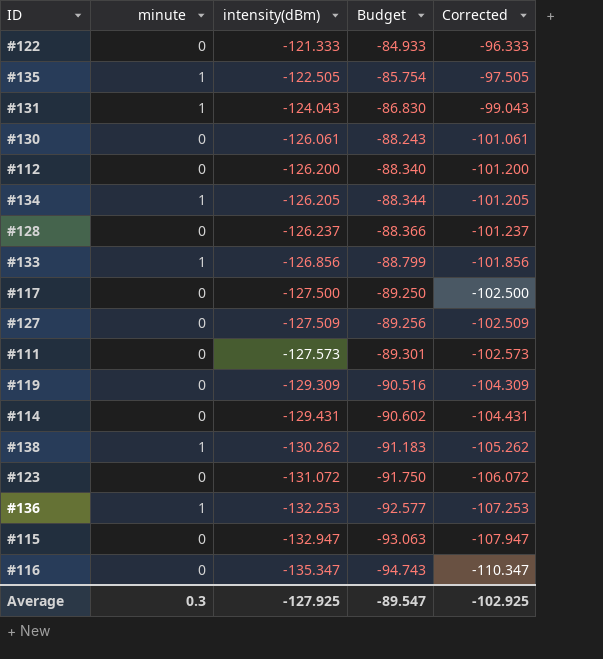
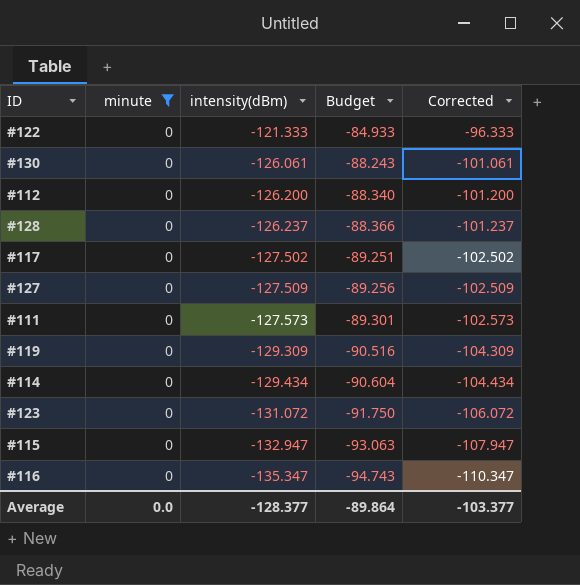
filter: none -> minute = 0
#117 | intensity(dBm): -127.500 -> -127.502
#117 | Budget: -89.250 -> -89.251
#117 | Corrected: -102.500 -> -102.502
#114 | intensity(dBm): -129.431 -> -129.434
#114 | Budget: -90.602 -> -90.604
#114 | Corrected: -104.431 -> -104.434
Average | minute: 0.3 -> 0.0
Average | intensity(dBm): -127.925 -> -128.377
Average | Budget: -89.547 -> -89.864
Average | Corrected: -102.925 -> -103.377

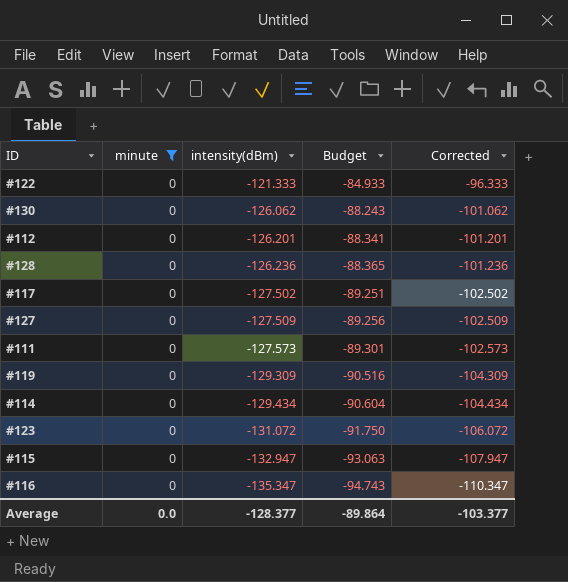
#130 | intensity(dBm): -126.061 -> -126.062
#130 | Corrected: -101.061 -> -101.062
#112 | intensity(dBm): -126.200 -> -126.201
#112 | Budget: -88.340 -> -88.341
#112 | Corrected: -101.200 -> -101.201
#128 | intensity(dBm): -126.237 -> -126.236
#128 | Budget: -88.366 -> -88.365
#128 | Corrected: -101.237 -> -101.236

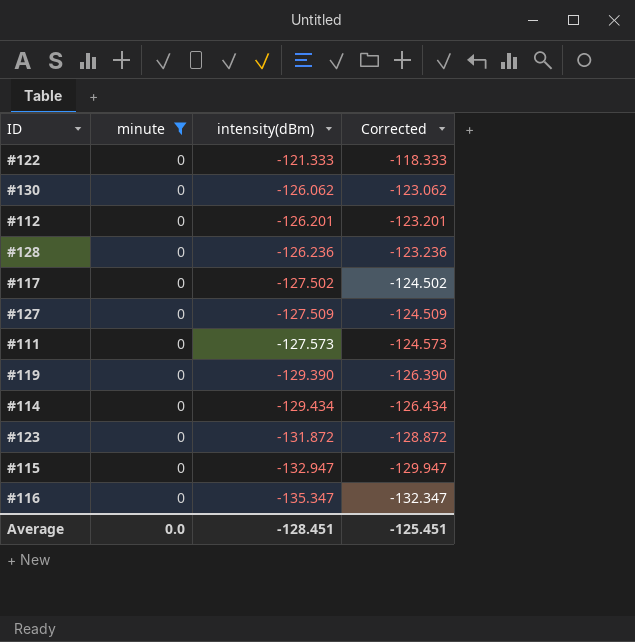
column Budget | formula: [intensity(dBm)] * 0.7 -> none
column Corrected | formula: [intensity(dBm)] + 25 -> [intensity(dBm)] + 3
#119 | intensity(dBm): -129.309 -> -129.390
#123 | intensity(dBm): -131.072 -> -131.872
Average | intensity(dBm): -128.377 -> -128.451
Average | Corrected: -103.377 -> -125.451

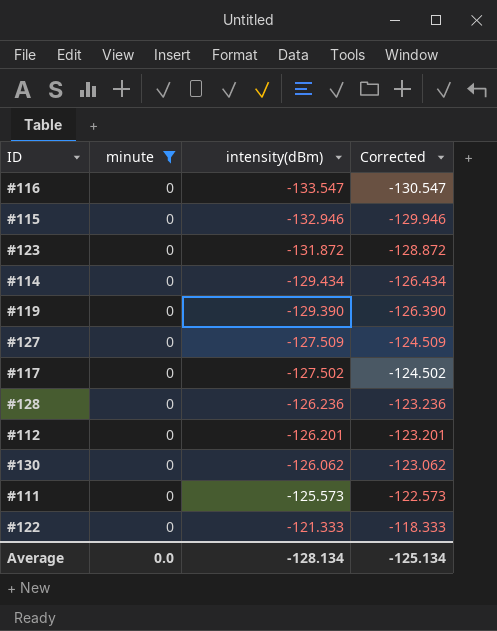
row order: intensity(dBm) descending -> intensity(dBm) ascending
#116 | intensity(dBm): -135.347 -> -133.547
#116 | Corrected: -132.347 -> -130.547
#115 | intensity(dBm): -132.947 -> -132.946
#115 | Corrected: -129.947 -> -129.946
#111 | intensity(dBm): -127.573 -> -125.573
#111 | Corrected: -124.573 -> -122.573
Average | intensity(dBm): -128.451 -> -128.134
Average | Corrected: -125.451 -> -125.134

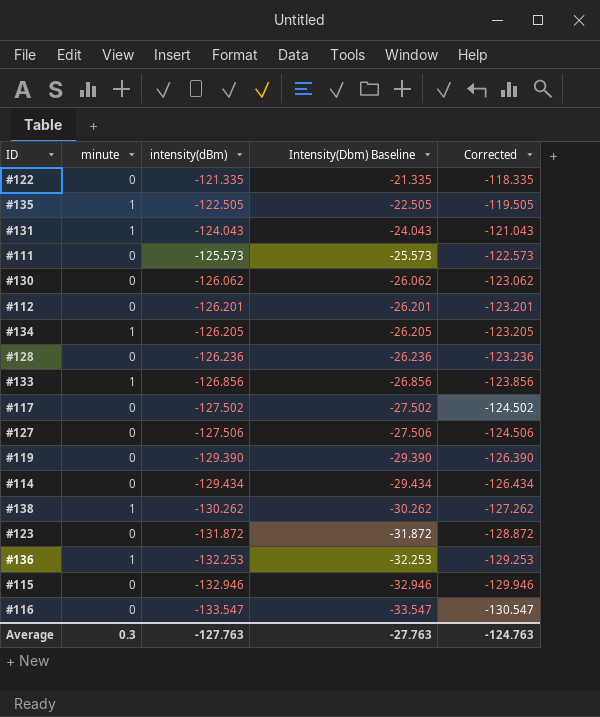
filter: minute = 0 -> none
row order: intensity(dBm) ascending -> intensity(dBm) descending
column Intensity(Dbm) Baseline | formula: none -> [intensity(dBm)] + 100
#122 | intensity(dBm): -121.333 -> -121.335
#122 | Corrected: -118.333 -> -118.335
#127 | intensity(dBm): -127.509 -> -127.506
#127 | Corrected: -124.509 -> -124.506
Average | minute: 0.0 -> 0.3
Average | intensity(dBm): -128.134 -> -127.763
Average | Corrected: -125.134 -> -124.763

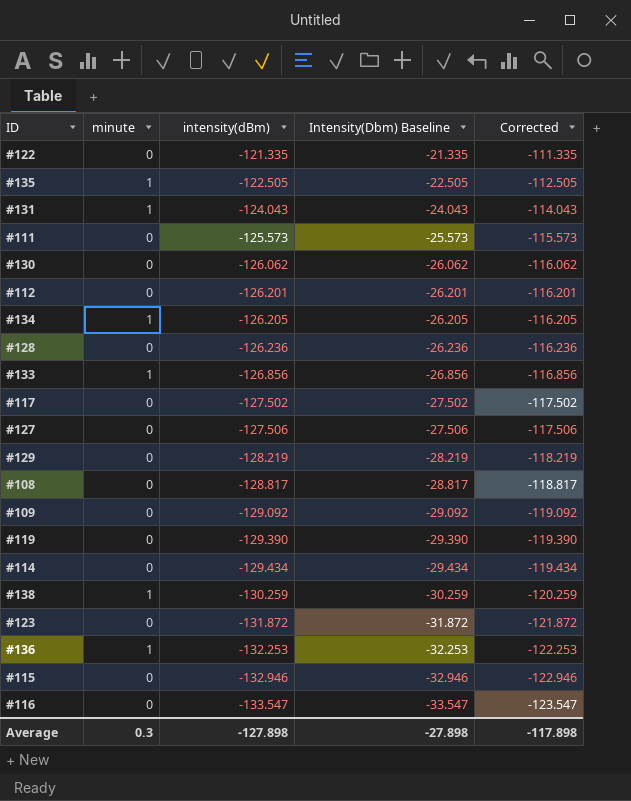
column Corrected | formula: [intensity(dBm)] + 3 -> [intensity(dBm)] + 10
row #129: none -> 0 | -128.219 | -28.219 | -118.219
row #108: none -> 0 | -128.817 | -28.817 | -118.817
row #109: none -> 0 | -129.092 | -29.092 | -119.092
#138 | intensity(dBm): -130.262 -> -130.259
#138 | Intensity(Dbm) Baseline: -30.262 -> -30.259
Average | intensity(dBm): -127.763 -> -127.898
Average | Intensity(Dbm) Baseline: -27.763 -> -27.898
Average | Corrected: -124.763 -> -117.898

